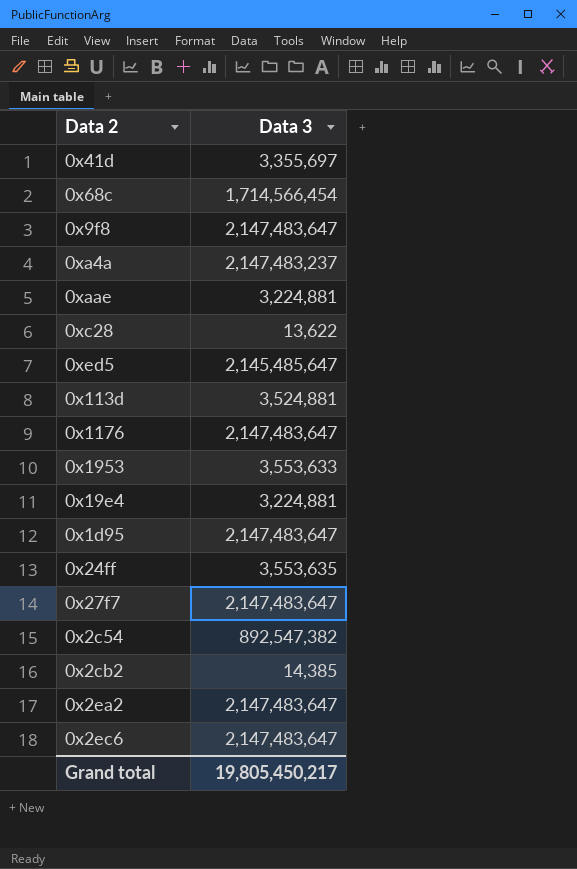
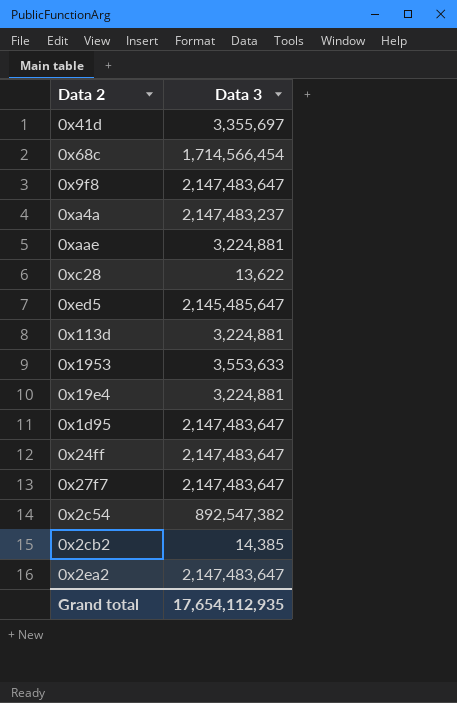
row 0x1176: 2,147,483,647 -> none
row 0x2ec6: 2,147,483,647 -> none
0x113d | Data 3: 3,524,881 -> 3,224,881
0x24ff | Data 3: 3,553,635 -> 2,147,483,647
Grand total | Data 3: 19,805,450,217 -> 17,654,112,935

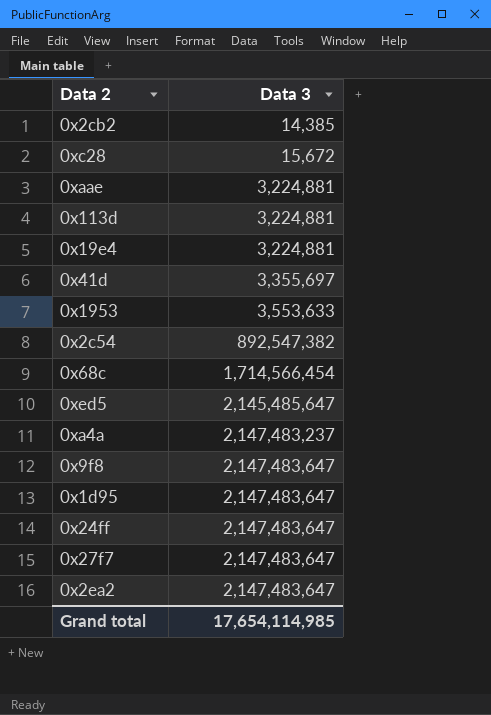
row order: none -> Data 3 ascending
0xc28 | Data 3: 13,622 -> 15,672
Grand total | Data 3: 17,654,112,935 -> 17,654,114,985

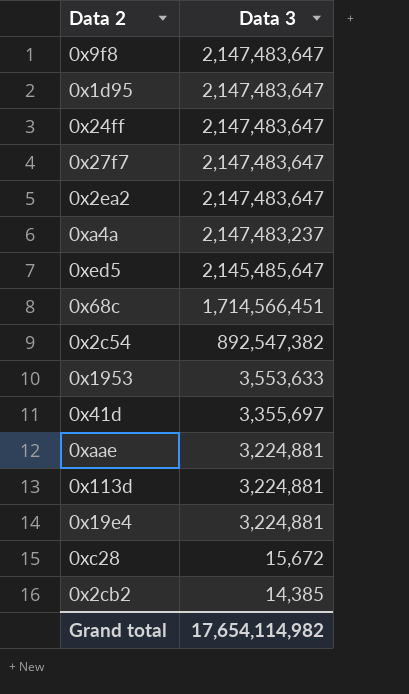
row order: Data 3 ascending -> Data 3 descending
0x68c | Data 3: 1,714,566,454 -> 1,714,566,451
Grand total | Data 3: 17,654,114,985 -> 17,654,114,982

